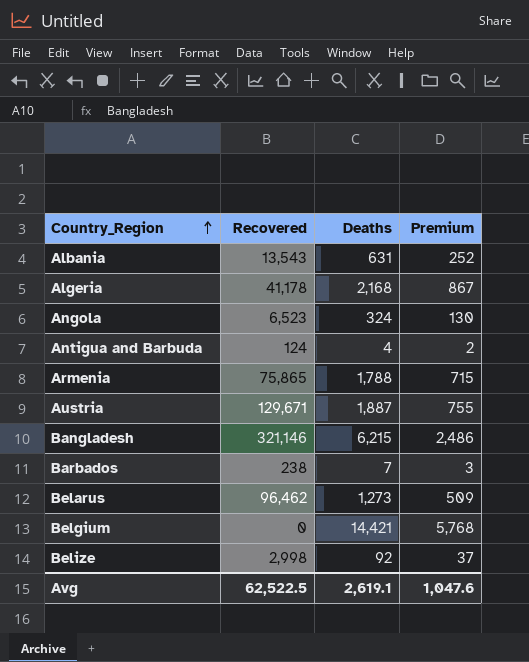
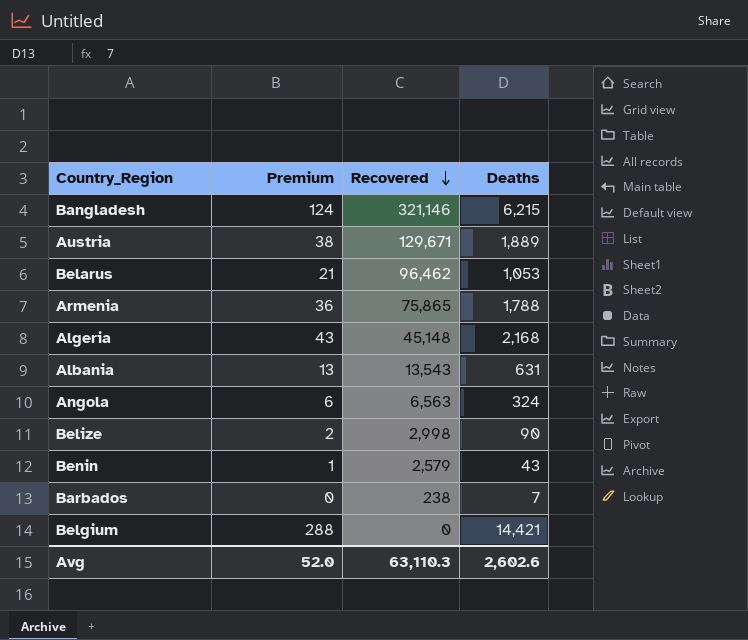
row order: Country_Region ascending -> Recovered descending
column Premium | formula: [Deaths] * 0.4 -> [Deaths] * 0.02
column Premium | position: 4 -> 2
row Antigua and Barbuda: 124 | 4 | 2 -> none
Austria | Deaths: 1,887 -> 1,889
Belarus | Deaths: 1,273 -> 1,053
Algeria | Recovered: 41,178 -> 45,148
Angola | Recovered: 6,523 -> 6,563
Belize | Deaths: 92 -> 90
row Benin: none -> 1 | 2,579 | 43
Avg | Premium: 1,047.6 -> 52.0
Avg | Recovered: 62,522.5 -> 63,110.3
Avg | Deaths: 2,619.1 -> 2,602.6

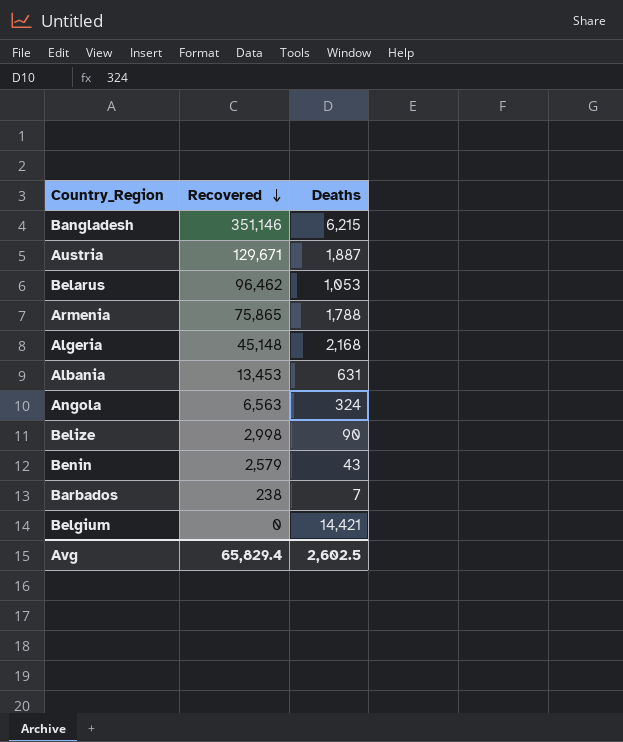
column Premium | formula: [Deaths] * 0.02 -> none
Bangladesh | Recovered: 321,146 -> 351,146
Austria | Deaths: 1,889 -> 1,887
Albania | Recovered: 13,543 -> 13,453
Avg | Recovered: 63,110.3 -> 65,829.4
Avg | Deaths: 2,602.6 -> 2,602.5

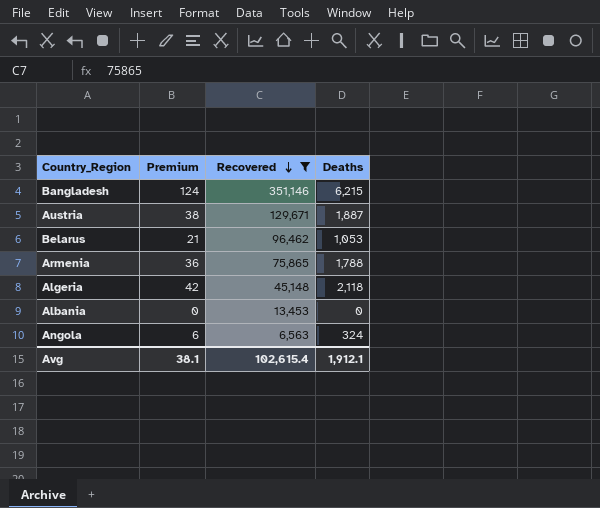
filter: none -> Recovered >= 6,563
column Premium | formula: none -> [Deaths] * 0.02
Algeria | Deaths: 2,168 -> 2,118
Albania | Deaths: 631 -> 0
Avg | Recovered: 65,829.4 -> 102,615.4
Avg | Deaths: 2,602.5 -> 1,912.1

